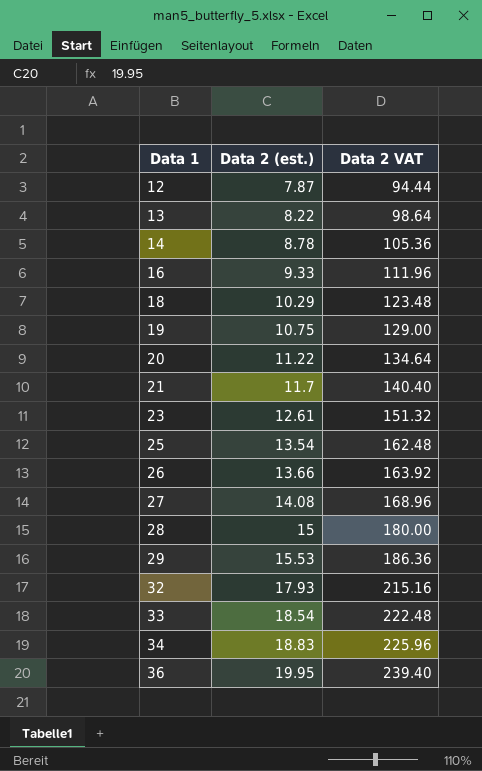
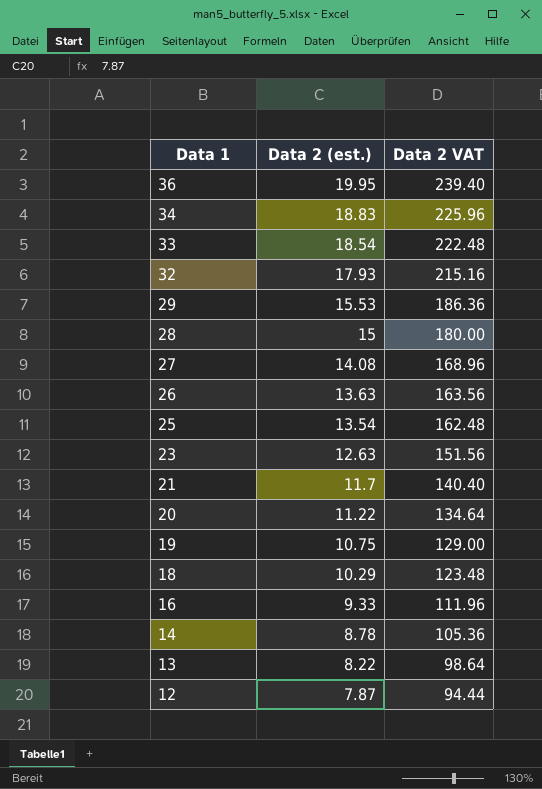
row order: Data 1 ascending -> Data 1 descending
26 | Data 2 (est.): 13.66 -> 13.63
26 | Data 2 VAT: 163.92 -> 163.56
23 | Data 2 (est.): 12.61 -> 12.63
23 | Data 2 VAT: 151.32 -> 151.56

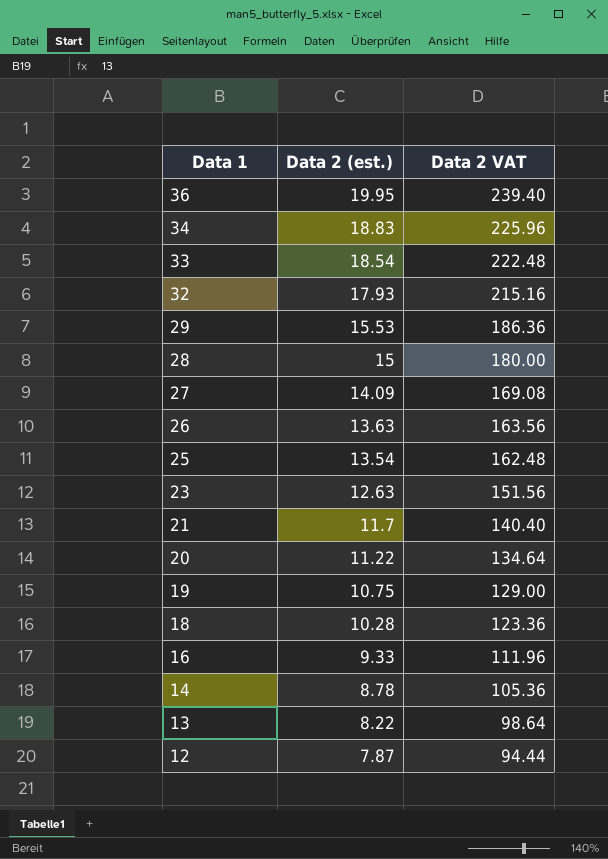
27 | Data 2 (est.): 14.08 -> 14.09
27 | Data 2 VAT: 168.96 -> 169.08
18 | Data 2 (est.): 10.29 -> 10.28
18 | Data 2 VAT: 123.48 -> 123.36

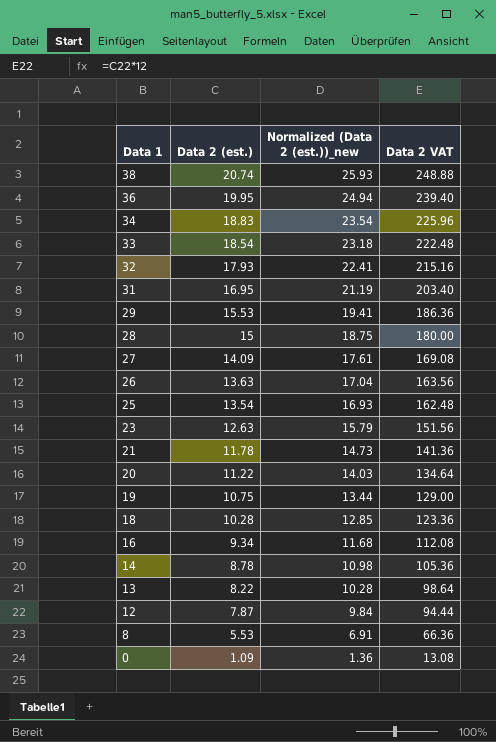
column Normalized (Data 2 (est.))_new | formula: none -> [Data 2 (est.)] * 1.25
row 38: none -> 20.74 | 25.93 | 248.88
row 31: none -> 16.95 | 21.19 | 203.40
21 | Data 2 (est.): 11.7 -> 11.78
21 | Data 2 VAT: 140.40 -> 141.36
16 | Data 2 (est.): 9.33 -> 9.34
16 | Data 2 VAT: 111.96 -> 112.08
row 8: none -> 5.53 | 6.91 | 66.36
row 0: none -> 1.09 | 1.36 | 13.08

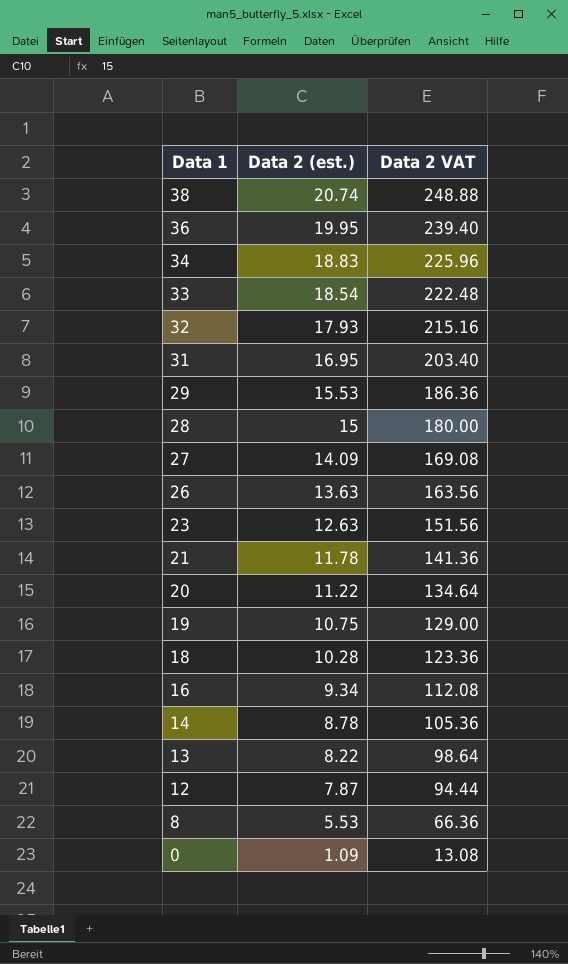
column Normalized (Data 2 (est.))_new | formula: [Data 2 (est.)] * 1.25 -> none
row 25: 13.54 | 16.93 | 162.48 -> none

